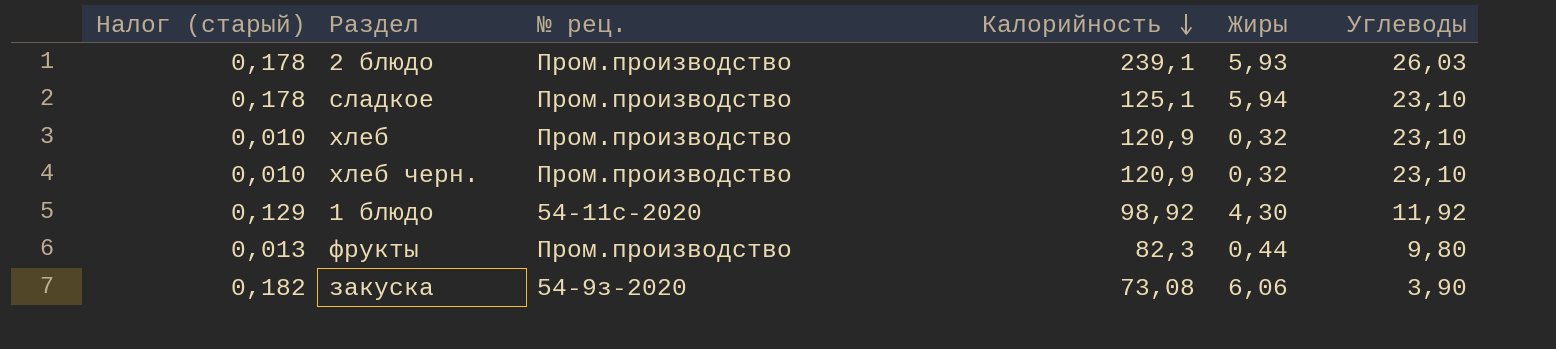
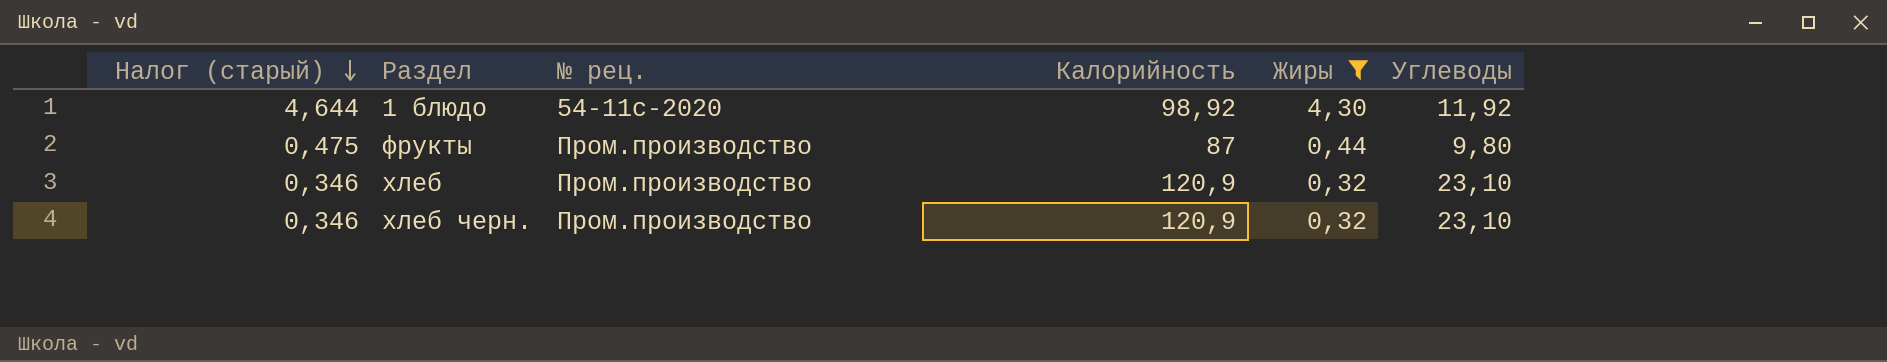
filter: none -> Жиры <= 4,30
row order: Калорийность descending -> Налог (старый) descending
column Налог (старый) | formula: [Жиры] * 0,03 -> [Жиры] * 1,08
фрукты | Калорийность: 82,3 -> 87

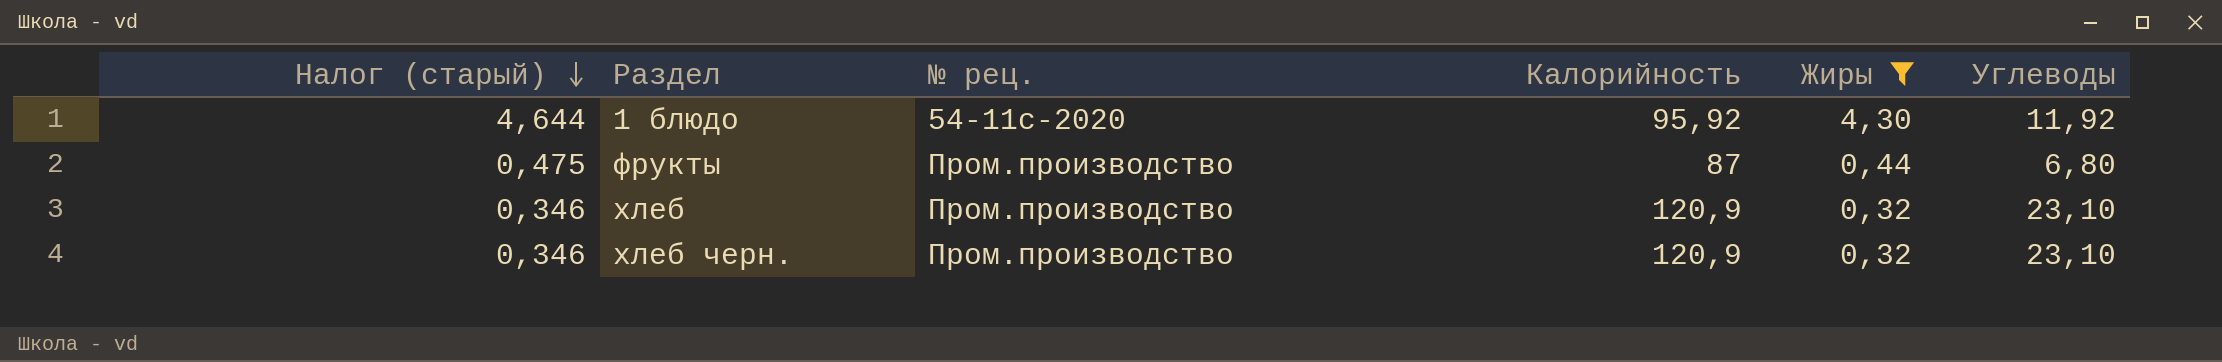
1 блюдо | Калорийность: 98,92 -> 95,92
фрукты | Углеводы: 9,80 -> 6,80

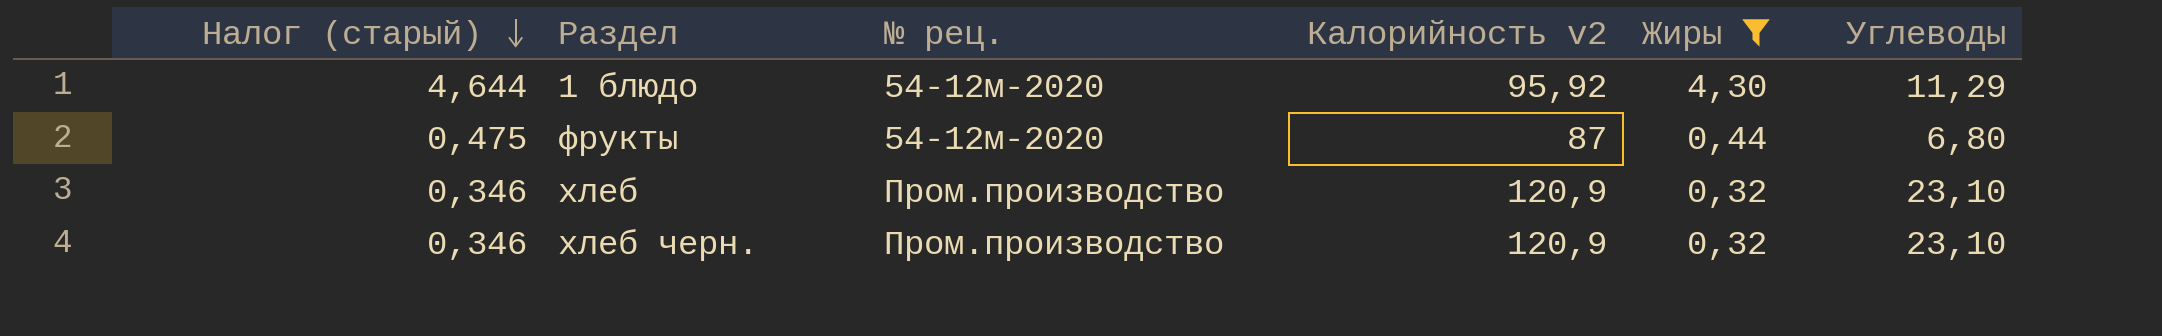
column name: Калорийность -> Калорийность v2
1 блюдо | № рец.: 54-11с-2020 -> 54-12м-2020
1 блюдо | Углеводы: 11,92 -> 11,29
фрукты | № рец.: Пром.производство -> 54-12м-2020

